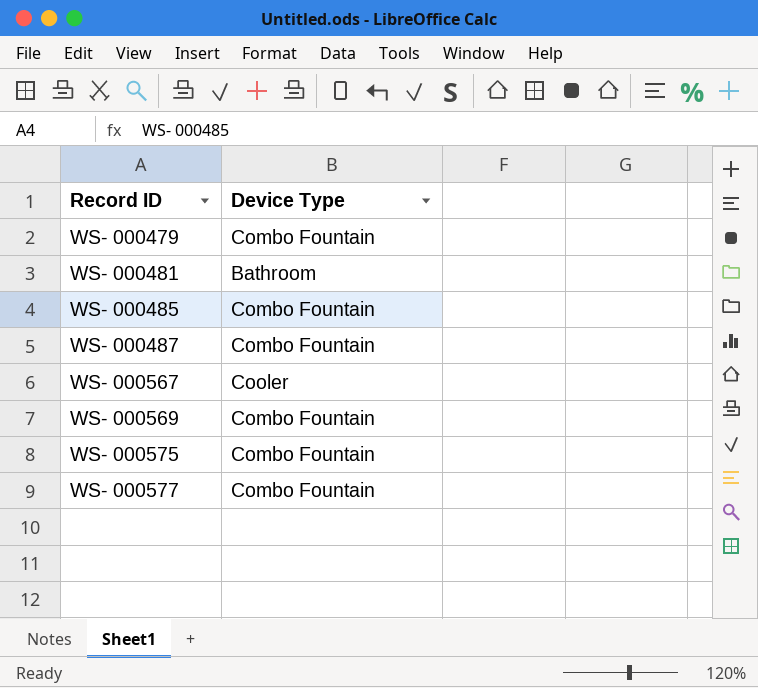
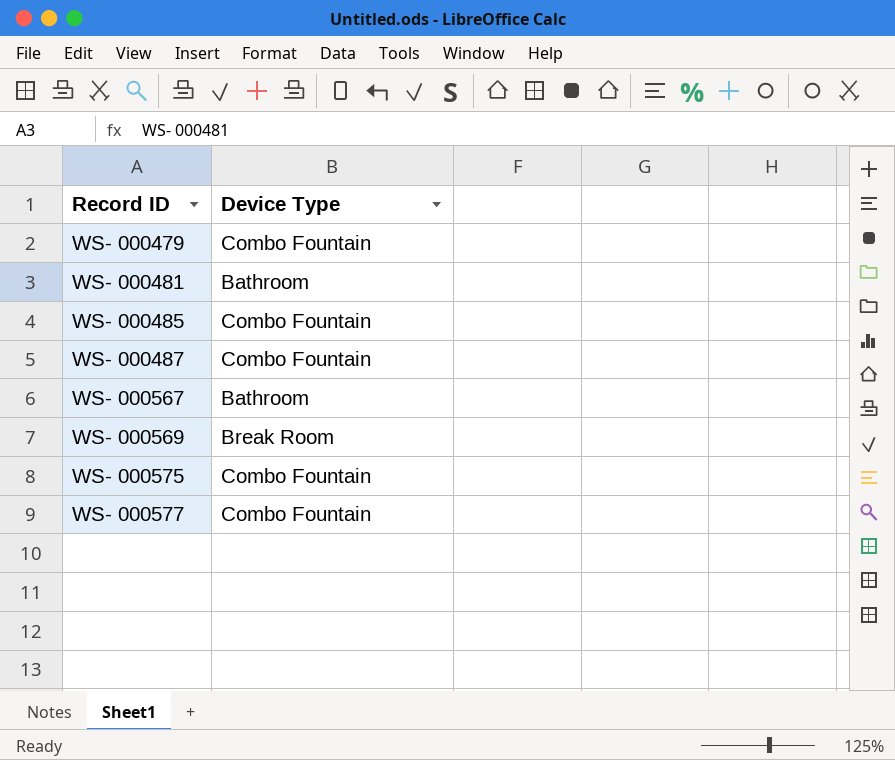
WS- 000567 | Device Type: Cooler -> Bathroom
WS- 000569 | Device Type: Combo Fountain -> Break Room

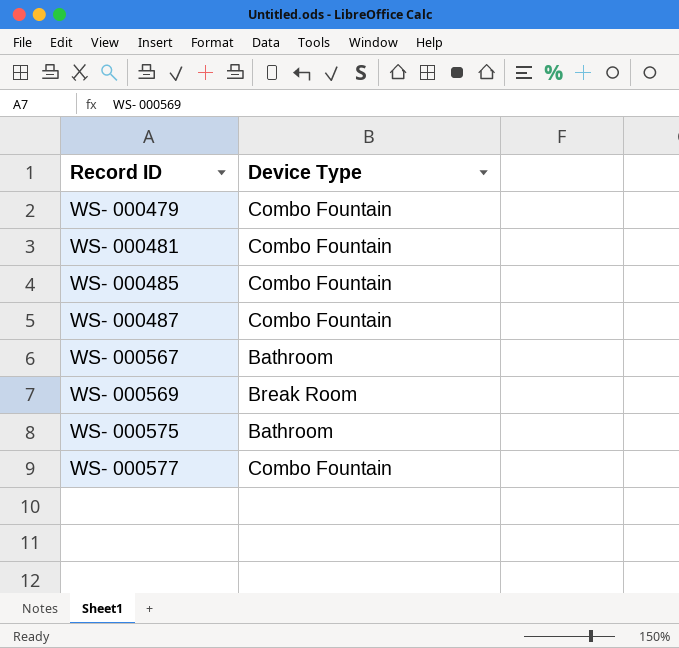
WS- 000481 | Device Type: Bathroom -> Combo Fountain
WS- 000575 | Device Type: Combo Fountain -> Bathroom

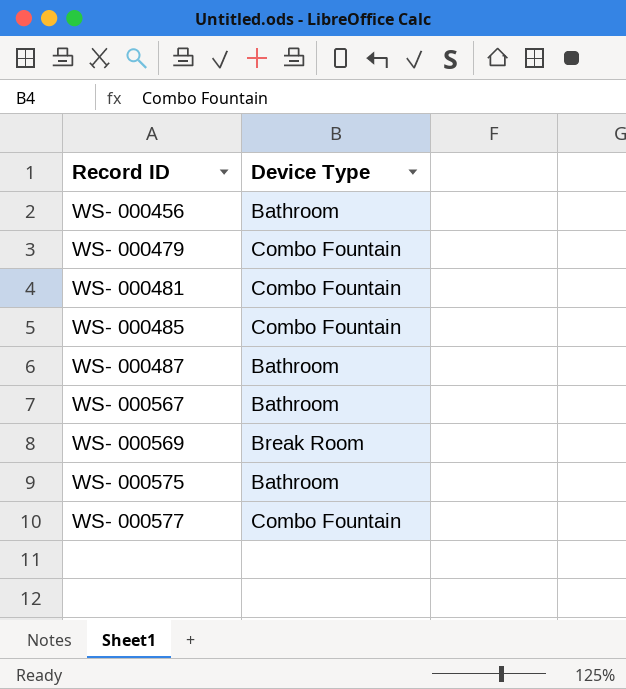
row WS- 000456: none -> Bathroom
WS- 000487 | Device Type: Combo Fountain -> Bathroom

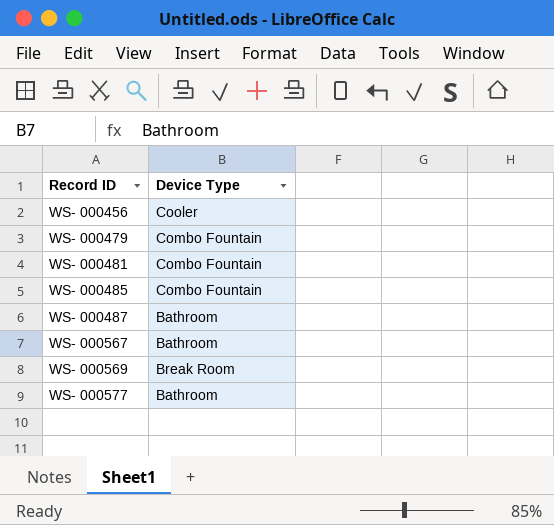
row WS- 000575: Bathroom -> none
WS- 000456 | Device Type: Bathroom -> Cooler
WS- 000577 | Device Type: Combo Fountain -> Bathroom

